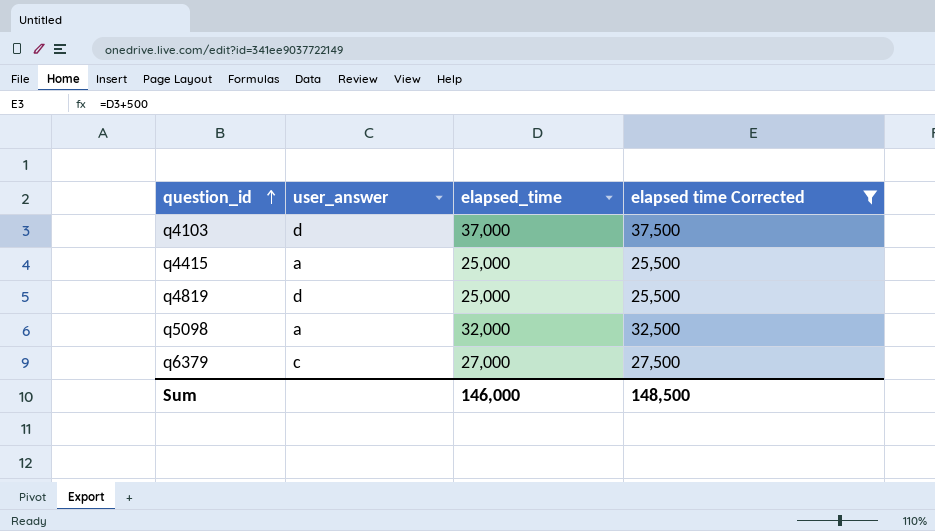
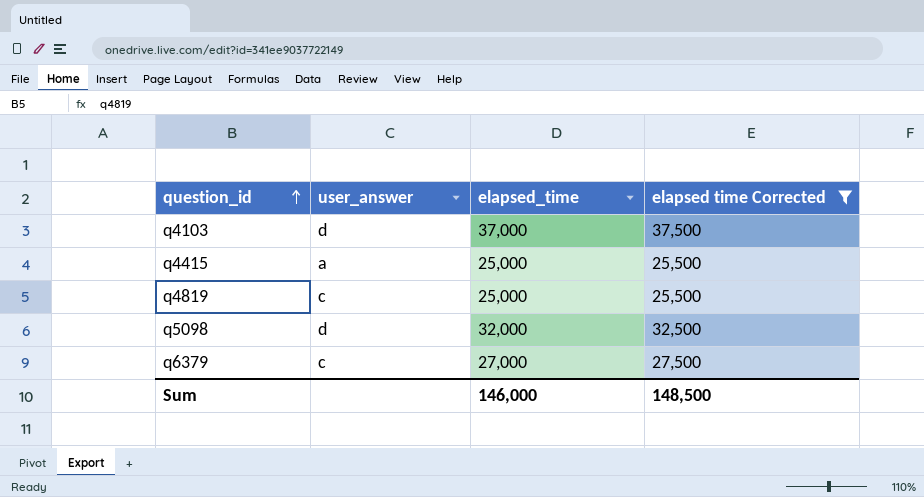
q4819 | user_answer: d -> c
q5098 | user_answer: a -> d

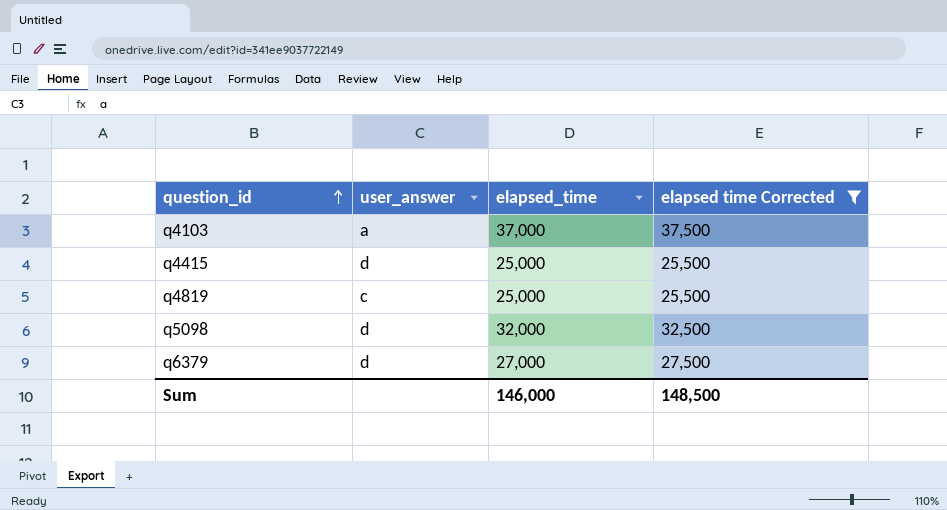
q4103 | user_answer: d -> a
q4415 | user_answer: a -> d
q6379 | user_answer: c -> d

